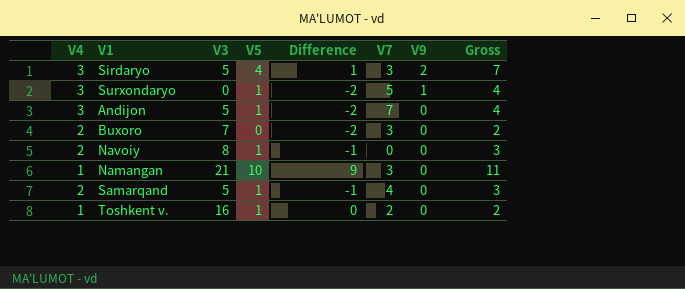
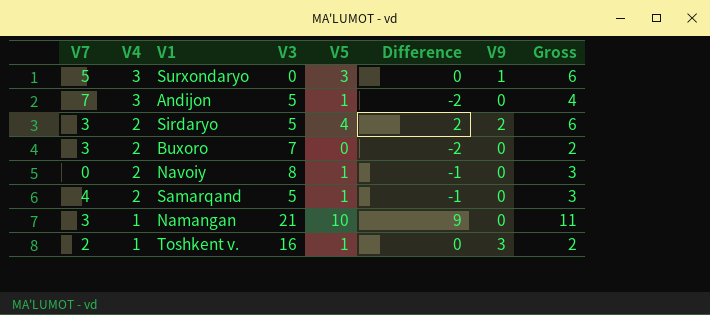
row order: V9 descending -> V4 descending
column V7 | position: 6 -> 1
Surxondaryo | V5: 1 -> 3
Surxondaryo | Difference: -2 -> 0
Surxondaryo | Gross: 4 -> 6
Sirdaryo | V4: 3 -> 2
Sirdaryo | Difference: 1 -> 2
Sirdaryo | Gross: 7 -> 6
Toshkent v. | V9: 0 -> 3

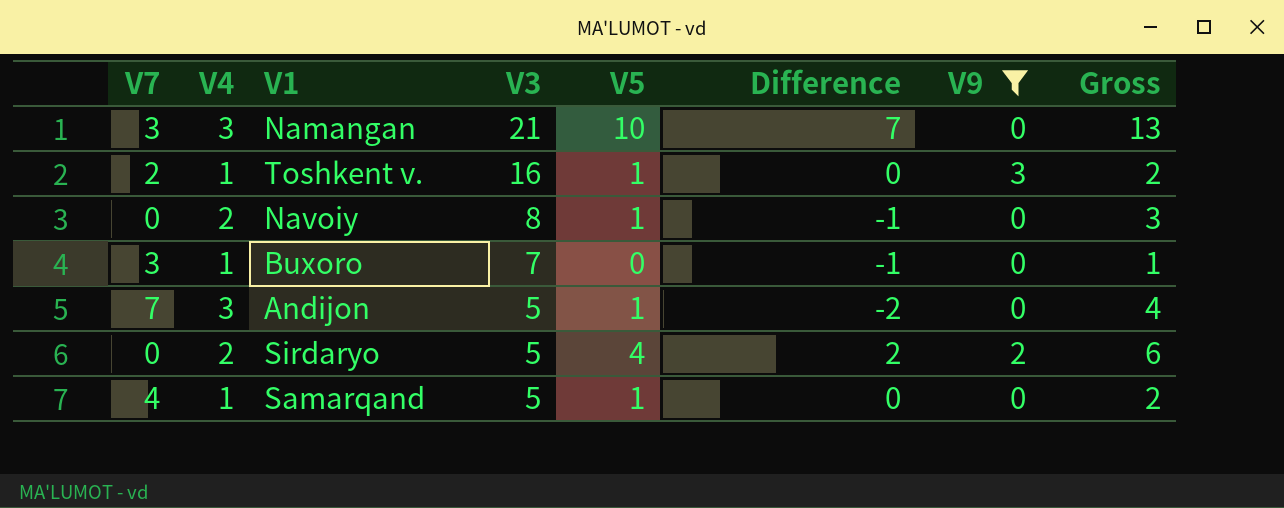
filter: none -> V9 != 1
row order: V4 descending -> V3 descending
Namangan | V4: 1 -> 3
Namangan | Difference: 9 -> 7
Namangan | Gross: 11 -> 13
Buxoro | V4: 2 -> 1
Buxoro | Difference: -2 -> -1
Buxoro | Gross: 2 -> 1
Sirdaryo | V7: 3 -> 0
Samarqand | V4: 2 -> 1
Samarqand | Difference: -1 -> 0
Samarqand | Gross: 3 -> 2

